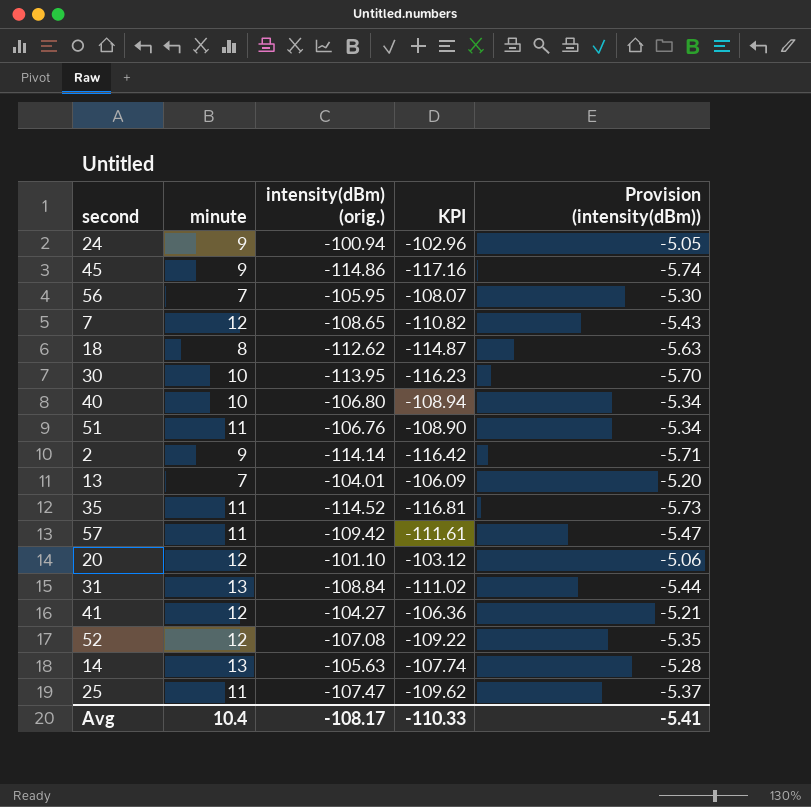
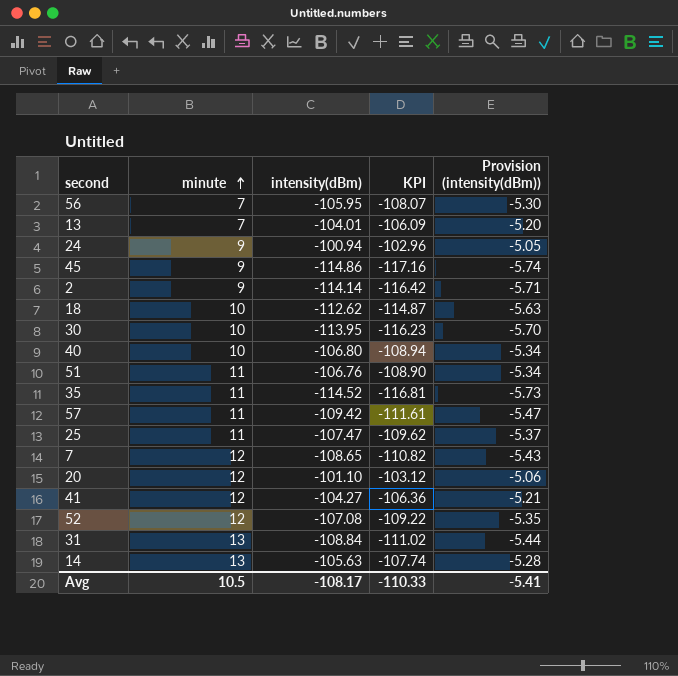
row order: none -> minute ascending
column name: intensity(dBm) (orig.) -> intensity(dBm)
18 | minute: 8 -> 10
Avg | minute: 10.4 -> 10.5

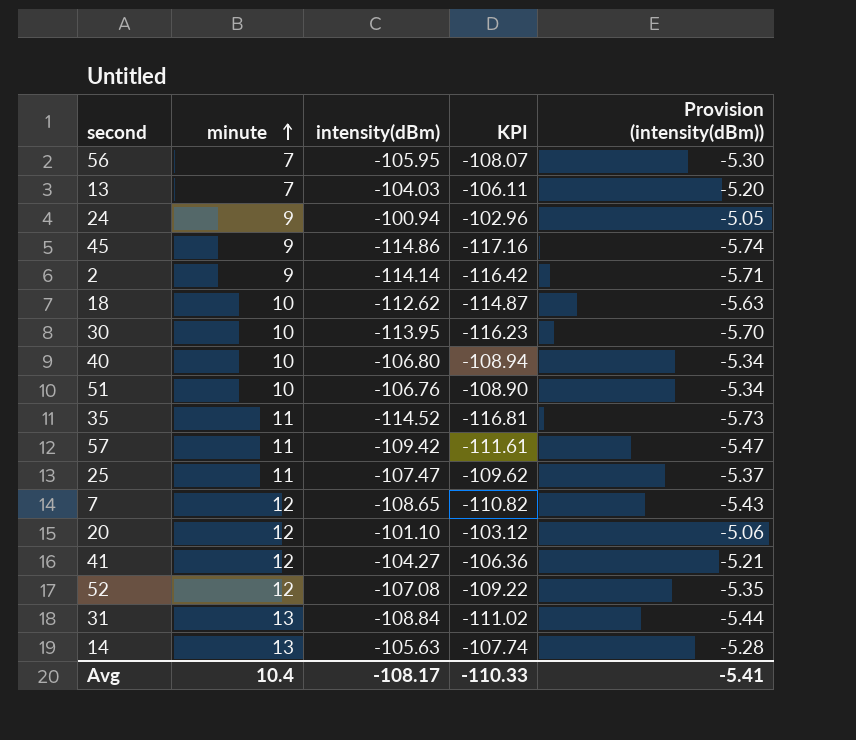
13 | intensity(dBm): -104.01 -> -104.03
13 | KPI: -106.09 -> -106.11
51 | minute: 11 -> 10
Avg | minute: 10.5 -> 10.4

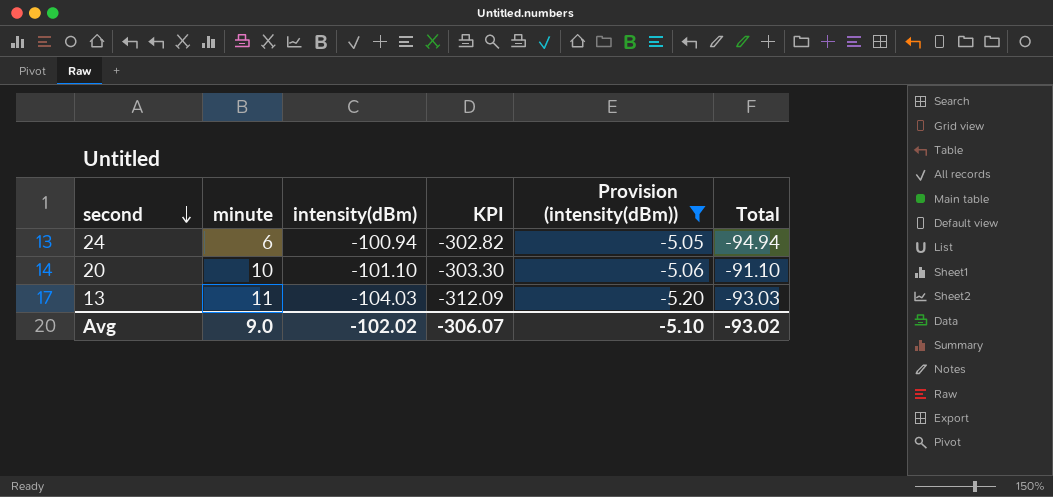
filter: none -> Provision (intensity(dBm)) >= -5.20
row order: minute ascending -> second descending
column KPI | formula: [intensity(dBm)] * 1.02 -> [intensity(dBm)] * 3
column Total | formula: none -> [minute] + [intensity(dBm)]
24 | minute: 9 -> 6
20 | minute: 12 -> 10
13 | minute: 7 -> 11
Avg | minute: 10.4 -> 9.0
Avg | intensity(dBm): -108.17 -> -102.02
Avg | KPI: -110.33 -> -306.07
Avg | Provision (intensity(dBm)): -5.41 -> -5.10

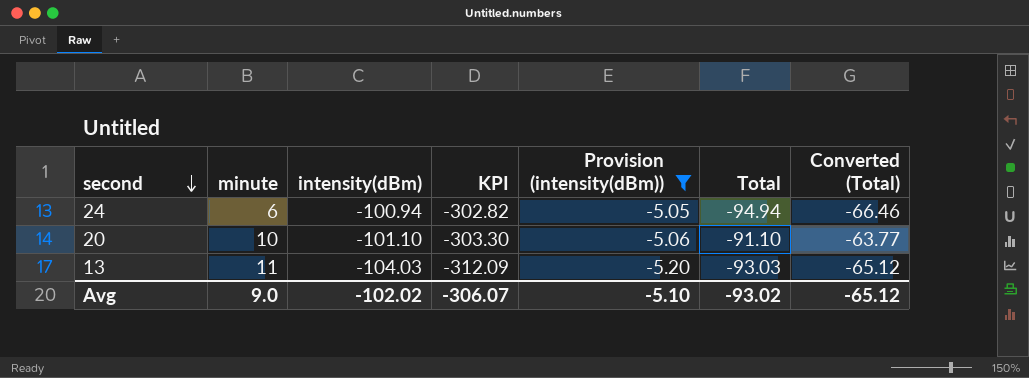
column Converted (Total) | formula: none -> [Total] * 0.7

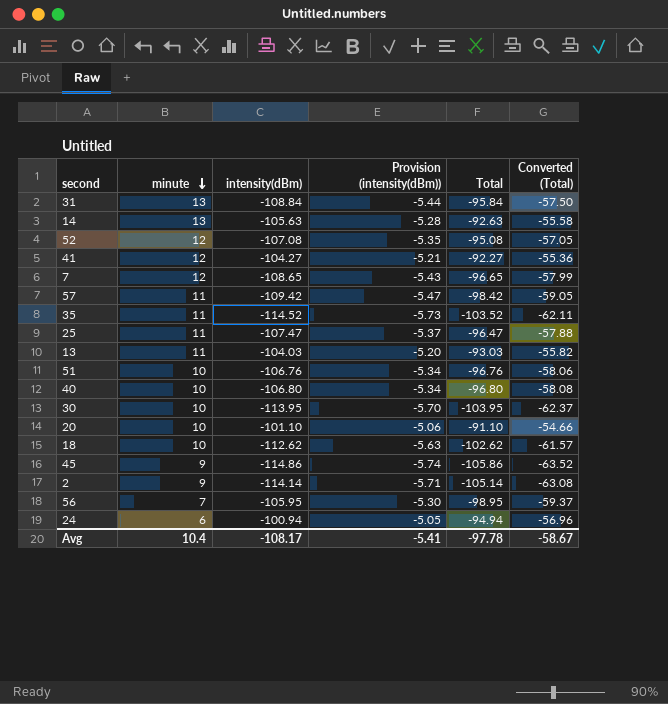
filter: Provision (intensity(dBm)) >= -5.20 -> none
row order: second descending -> minute descending
column KPI | formula: [intensity(dBm)] * 3 -> none
column Converted (Total) | formula: [Total] * 0.7 -> [Total] * 0.6
Avg | minute: 9.0 -> 10.4
Avg | intensity(dBm): -102.02 -> -108.17
Avg | Provision (intensity(dBm)): -5.10 -> -5.41
Avg | Total: -93.02 -> -97.78
Avg | Converted (Total): -65.12 -> -58.67

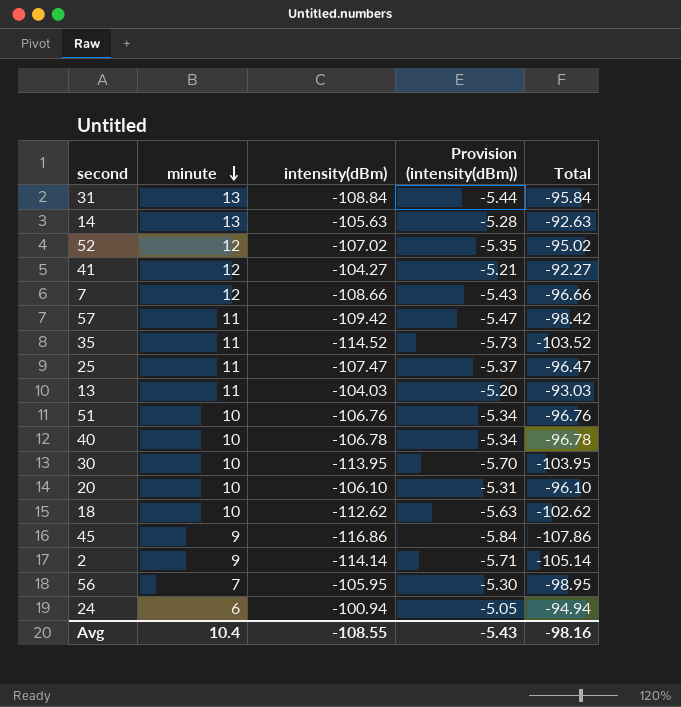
column Converted (Total) | formula: [Total] * 0.6 -> none
52 | intensity(dBm): -107.08 -> -107.02
52 | Total: -95.08 -> -95.02
7 | intensity(dBm): -108.65 -> -108.66
7 | Total: -96.65 -> -96.66
40 | intensity(dBm): -106.80 -> -106.78
40 | Total: -96.80 -> -96.78
20 | intensity(dBm): -101.10 -> -106.10
20 | Provision (intensity(dBm)): -5.06 -> -5.31
20 | Total: -91.10 -> -96.10
45 | intensity(dBm): -114.86 -> -116.86
45 | Provision (intensity(dBm)): -5.74 -> -5.84
45 | Total: -105.86 -> -107.86
Avg | intensity(dBm): -108.17 -> -108.55
Avg | Provision (intensity(dBm)): -5.41 -> -5.43
Avg | Total: -97.78 -> -98.16

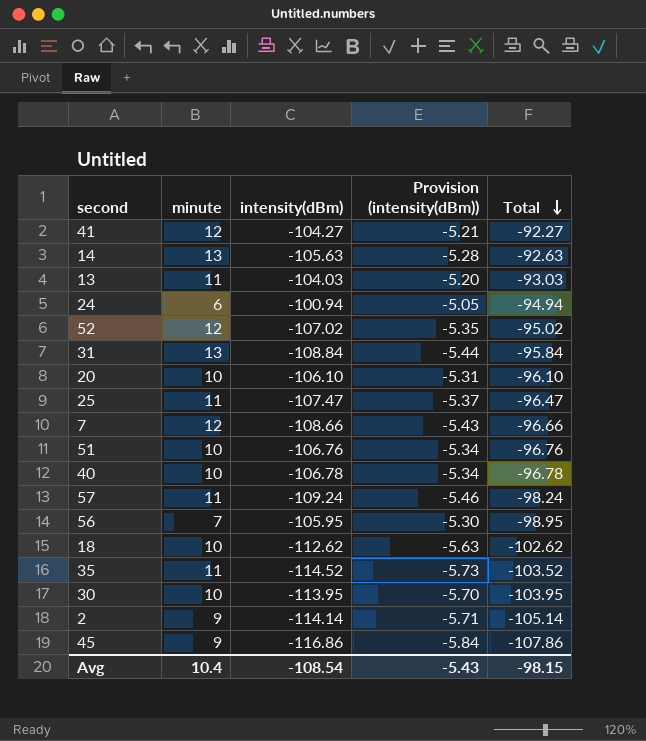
row order: minute descending -> Total descending
57 | intensity(dBm): -109.42 -> -109.24
57 | Provision (intensity(dBm)): -5.47 -> -5.46
57 | Total: -98.42 -> -98.24
Avg | intensity(dBm): -108.55 -> -108.54
Avg | Total: -98.16 -> -98.15

